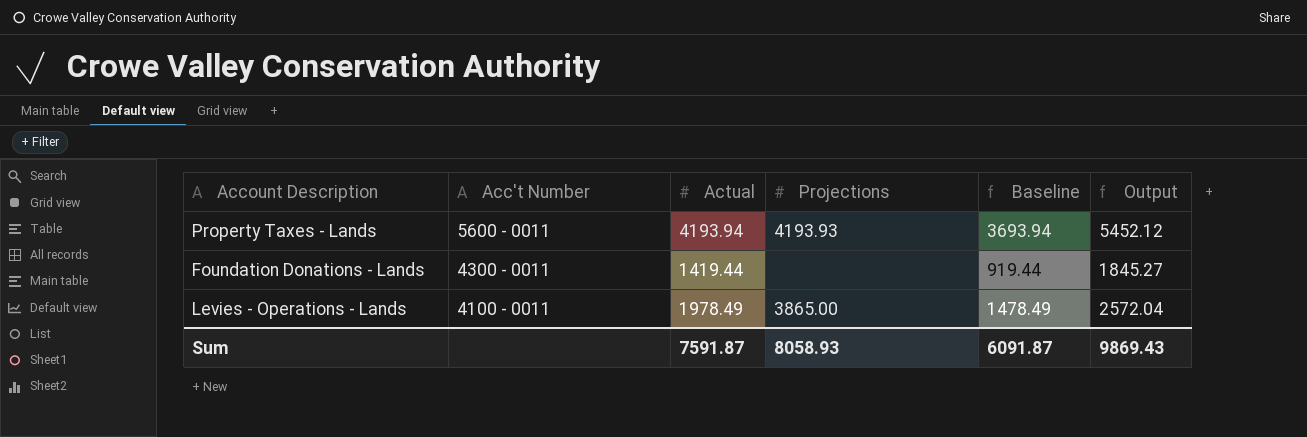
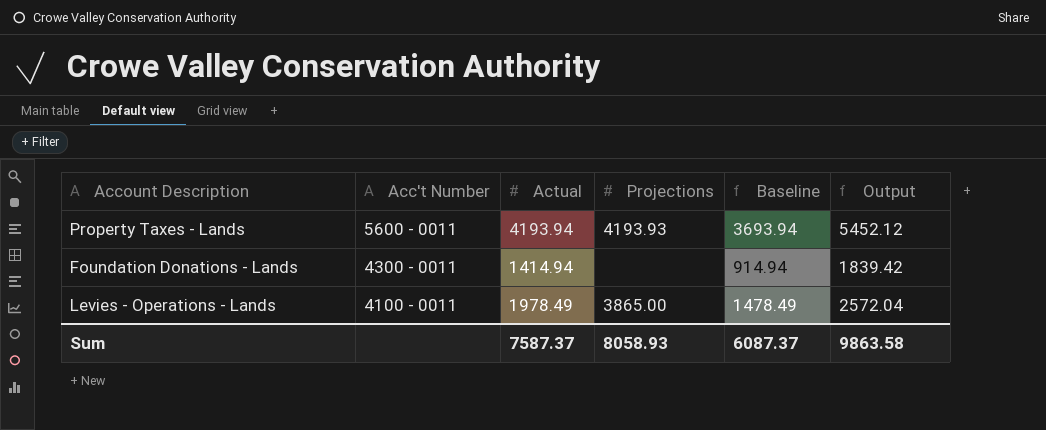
Foundation Donations - Lands | Actual: 1419.44 -> 1414.94
Foundation Donations - Lands | Baseline: 919.44 -> 914.94
Foundation Donations - Lands | Output: 1845.27 -> 1839.42
Sum | Actual: 7591.87 -> 7587.37
Sum | Baseline: 6091.87 -> 6087.37
Sum | Output: 9869.43 -> 9863.58

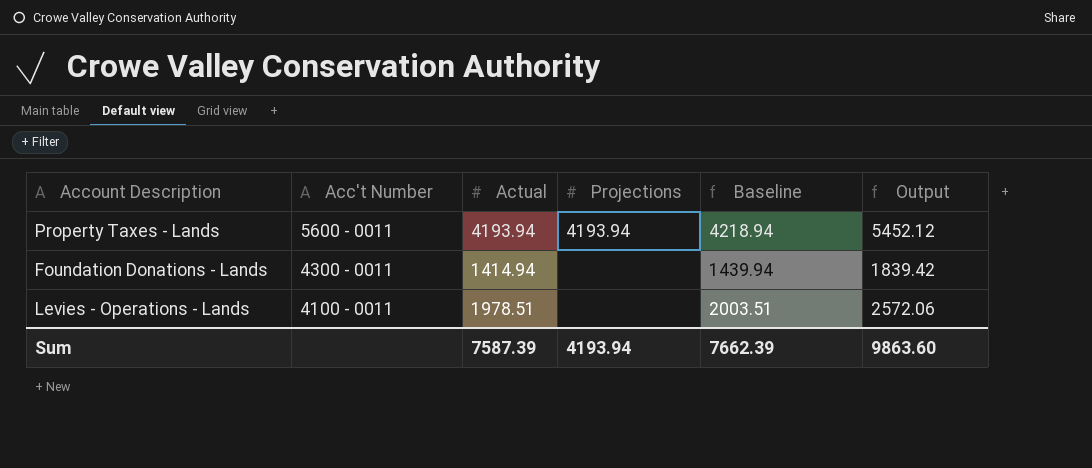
column Baseline | formula: [Actual] - 500 -> [Actual] + 25
Property Taxes - Lands | Projections: 4193.93 -> 4193.94
Levies - Operations - Lands | Actual: 1978.49 -> 1978.51
Levies - Operations - Lands | Projections: 3865.00 -> none
Levies - Operations - Lands | Output: 2572.04 -> 2572.06
Sum | Actual: 7587.37 -> 7587.39
Sum | Projections: 8058.93 -> 4193.94
Sum | Baseline: 6087.37 -> 7662.39
Sum | Output: 9863.58 -> 9863.60

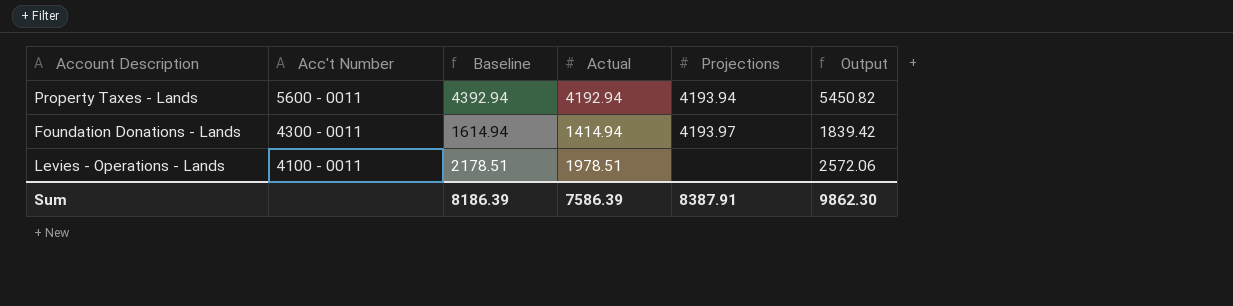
column Baseline | formula: [Actual] + 25 -> [Actual] + 200
column Baseline | position: 5 -> 3
Property Taxes - Lands | Actual: 4193.94 -> 4192.94
Property Taxes - Lands | Output: 5452.12 -> 5450.82
Foundation Donations - Lands | Projections: none -> 4193.97
Sum | Baseline: 7662.39 -> 8186.39
Sum | Actual: 7587.39 -> 7586.39
Sum | Projections: 4193.94 -> 8387.91
Sum | Output: 9863.60 -> 9862.30

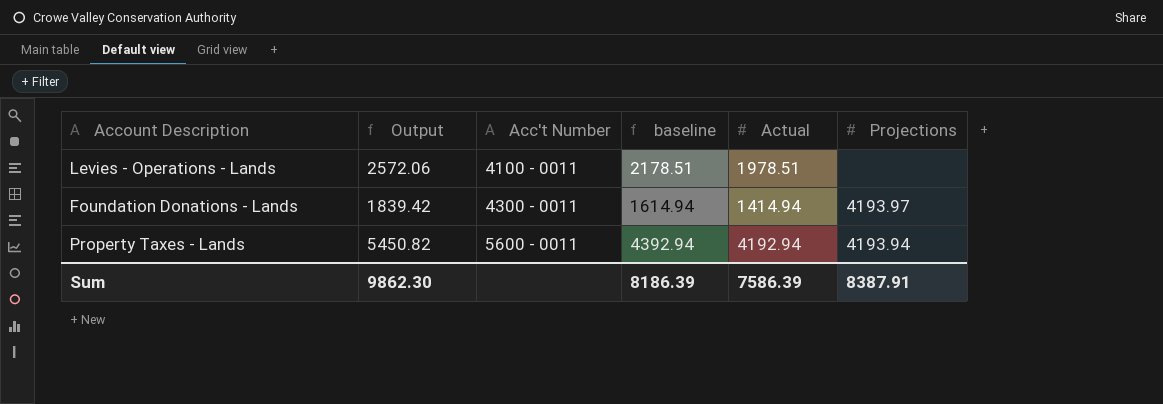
row order: Acc't Number descending -> Acc't Number ascending
column Output | position: 6 -> 2
column name: Baseline -> baseline

